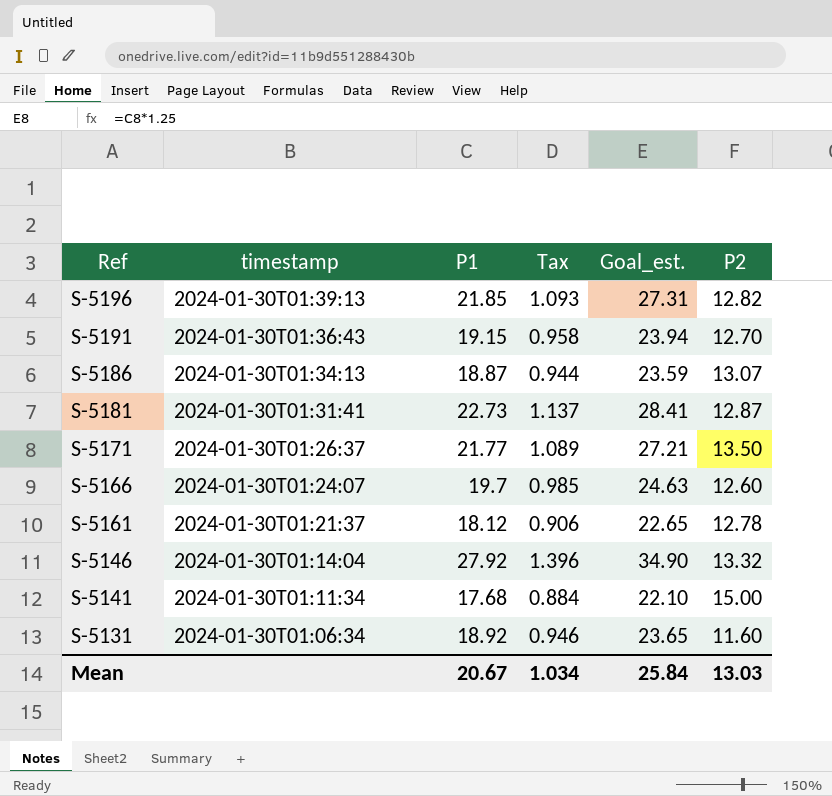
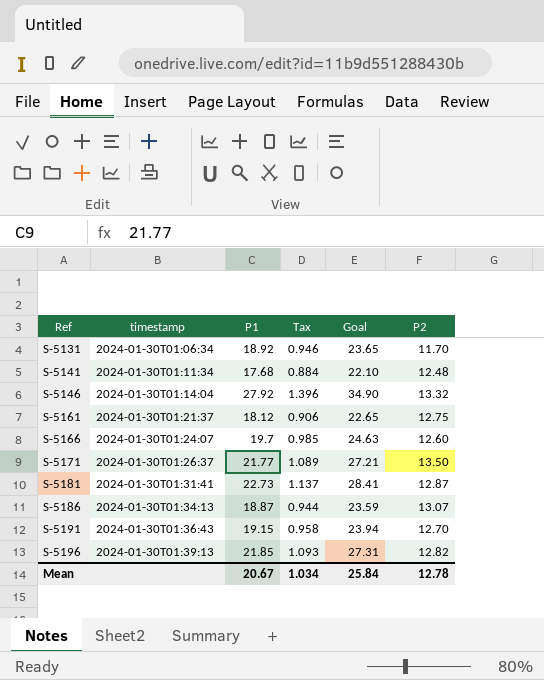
row order: Ref descending -> Ref ascending
column name: Goal_est. -> Goal
S-5131 | P2: 11.60 -> 11.70
S-5141 | P2: 15.00 -> 12.48
S-5161 | P2: 12.78 -> 12.75
Mean | P2: 13.03 -> 12.78

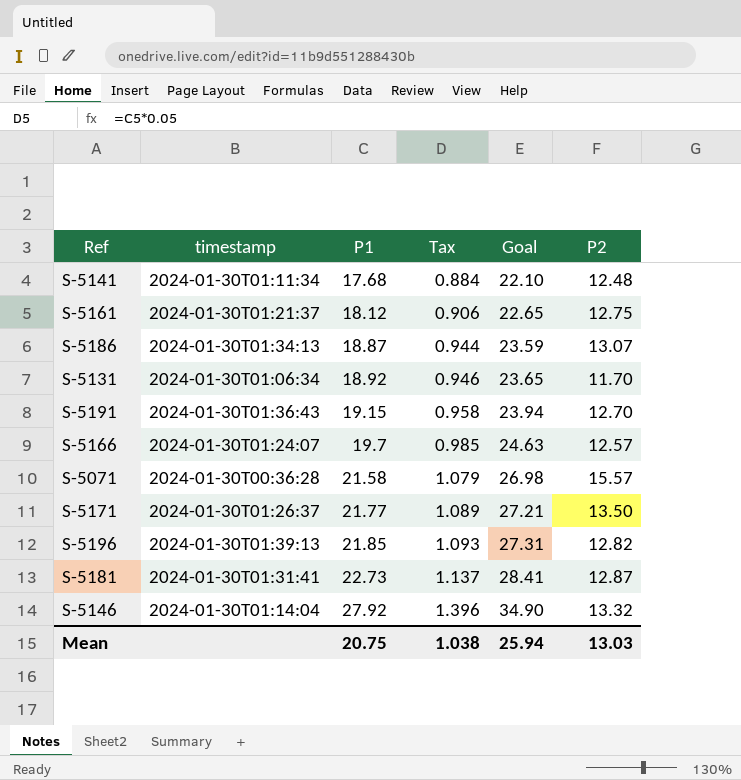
row order: Ref ascending -> P1 ascending
S-5166 | P2: 12.60 -> 12.57
row S-5071: none -> 2024-01-30T00:36:28 | 21.58 | 1.079 | 26.98 | 15.57
Mean | P1: 20.67 -> 20.75
Mean | Tax: 1.034 -> 1.038
Mean | Goal: 25.84 -> 25.94
Mean | P2: 12.78 -> 13.03

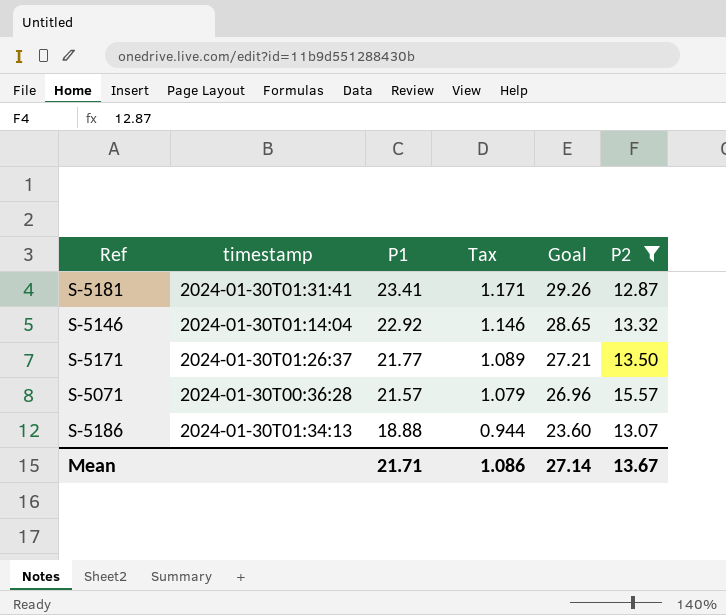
filter: none -> P2 >= 12.87
row order: P1 ascending -> P1 descending
S-5181 | P1: 22.73 -> 23.41
S-5181 | Tax: 1.137 -> 1.171
S-5181 | Goal: 28.41 -> 29.26
S-5146 | P1: 27.92 -> 22.92
S-5146 | Tax: 1.396 -> 1.146
S-5146 | Goal: 34.90 -> 28.65
S-5071 | P1: 21.58 -> 21.57
S-5071 | Goal: 26.98 -> 26.96
S-5186 | P1: 18.87 -> 18.88
S-5186 | Goal: 23.59 -> 23.60
Mean | P1: 20.75 -> 21.71
Mean | Tax: 1.038 -> 1.086
Mean | Goal: 25.94 -> 27.14
Mean | P2: 13.03 -> 13.67

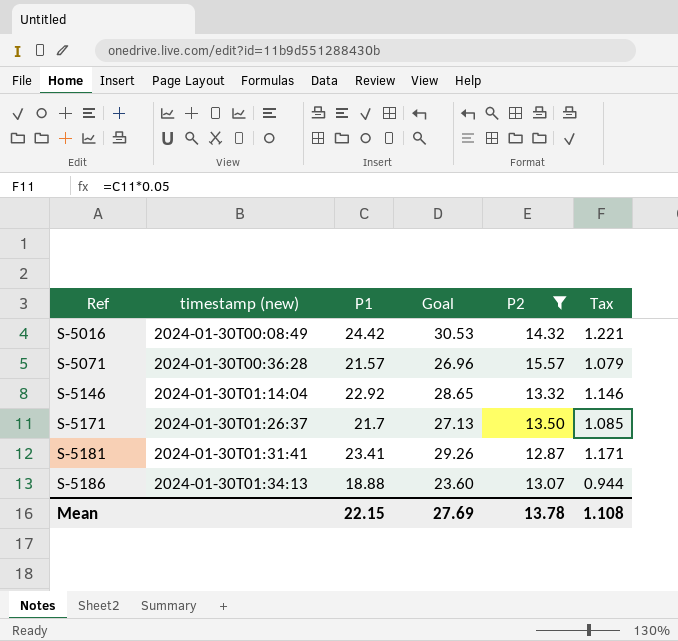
row order: P1 descending -> Ref ascending
column name: timestamp -> timestamp (new)
column Tax | position: 4 -> 6
row S-5016: none -> 2024-01-30T00:08:49 | 24.42 | 30.53 | 14.32 | 1.221
S-5171 | P1: 21.77 -> 21.7
S-5171 | Goal: 27.21 -> 27.13
S-5171 | Tax: 1.089 -> 1.085
Mean | P1: 21.71 -> 22.15
Mean | Goal: 27.14 -> 27.69
Mean | P2: 13.67 -> 13.78
Mean | Tax: 1.086 -> 1.108

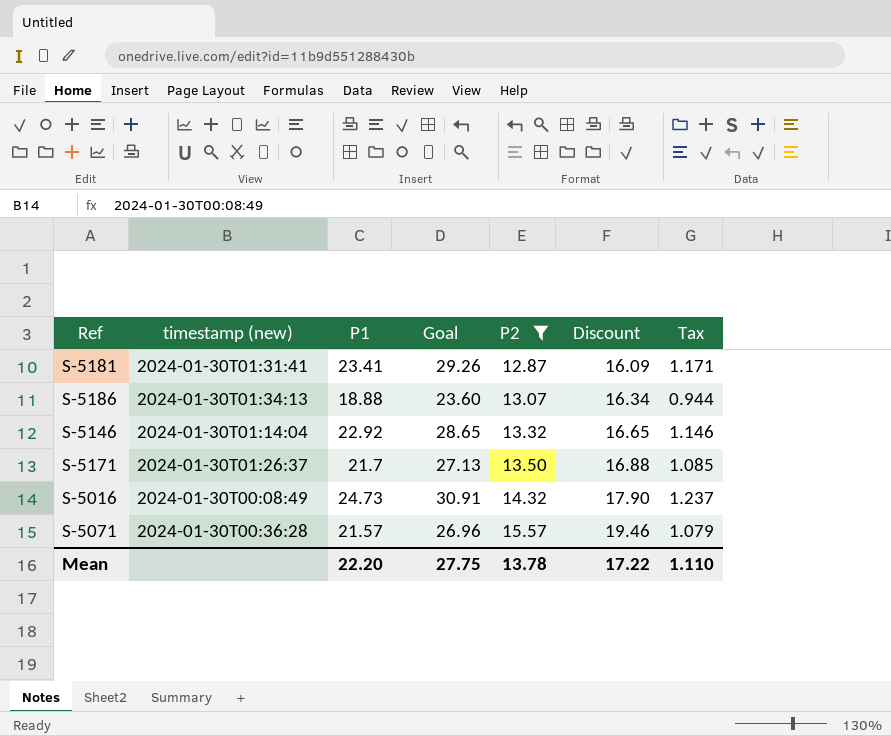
row order: Ref ascending -> P2 ascending
column Discount | formula: none -> [P2] * 1.25
S-5016 | P1: 24.42 -> 24.73
S-5016 | Goal: 30.53 -> 30.91
S-5016 | Tax: 1.221 -> 1.237
Mean | P1: 22.15 -> 22.20
Mean | Goal: 27.69 -> 27.75
Mean | Tax: 1.108 -> 1.110

